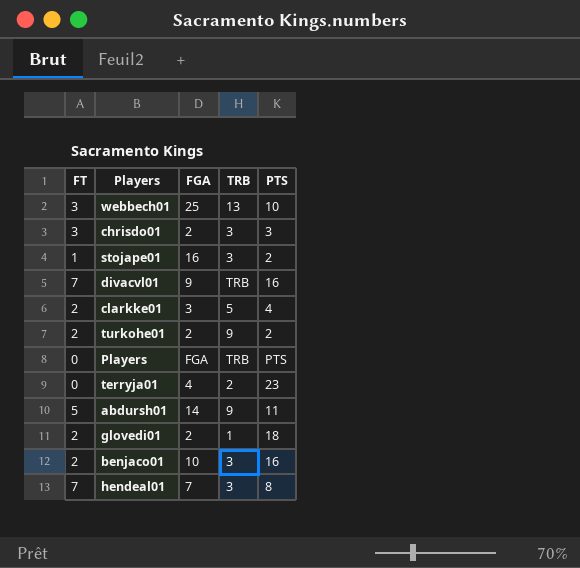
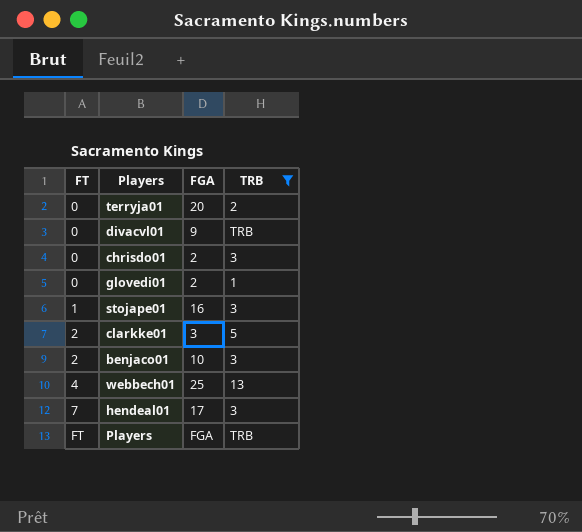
filter: none -> TRB != 9
row order: none -> FT ascending
column PTS | position: 5 -> none
terryja01 | FGA: 4 -> 20
divacvl01 | FT: 7 -> 0
chrisdo01 | FT: 3 -> 0
glovedi01 | FT: 2 -> 0
webbech01 | FT: 3 -> 4
hendeal01 | FGA: 7 -> 17
Players | FT: 0 -> FT

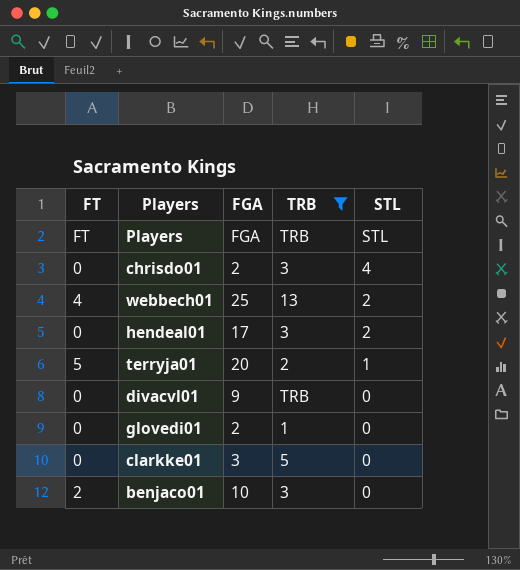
row order: FT ascending -> STL descending
column STL | position: none -> 5
row stojape01: 1 | 16 | 3 -> none
hendeal01 | FT: 7 -> 0
terryja01 | FT: 0 -> 5
clarkke01 | FT: 2 -> 0

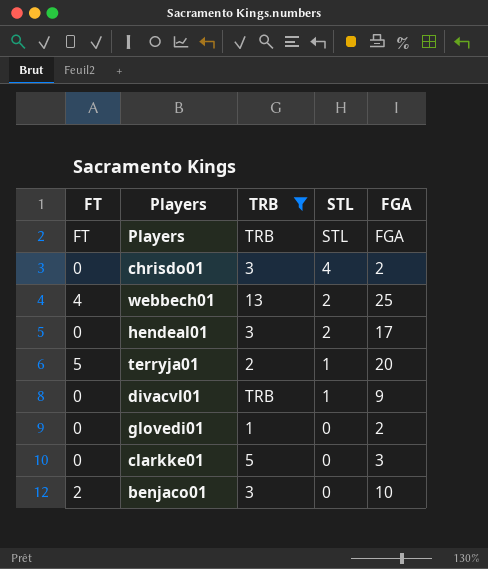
column FGA | position: 3 -> 5
divacvl01 | STL: 0 -> 1

